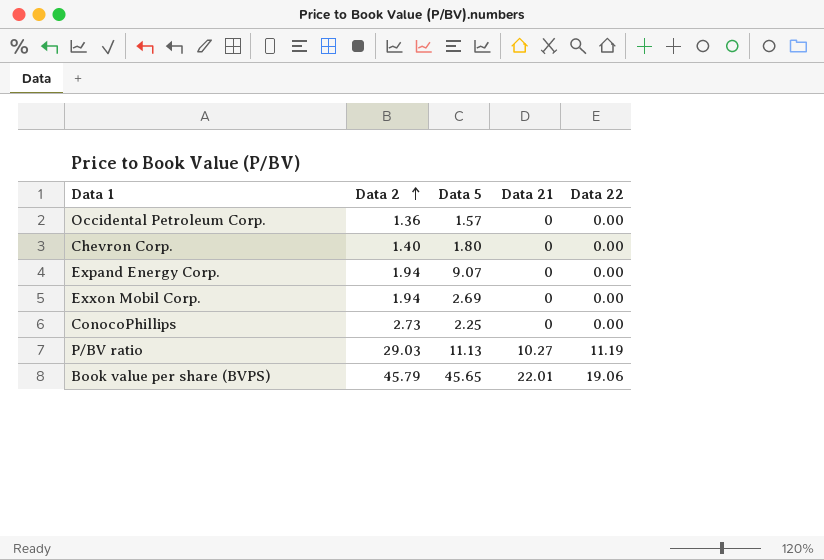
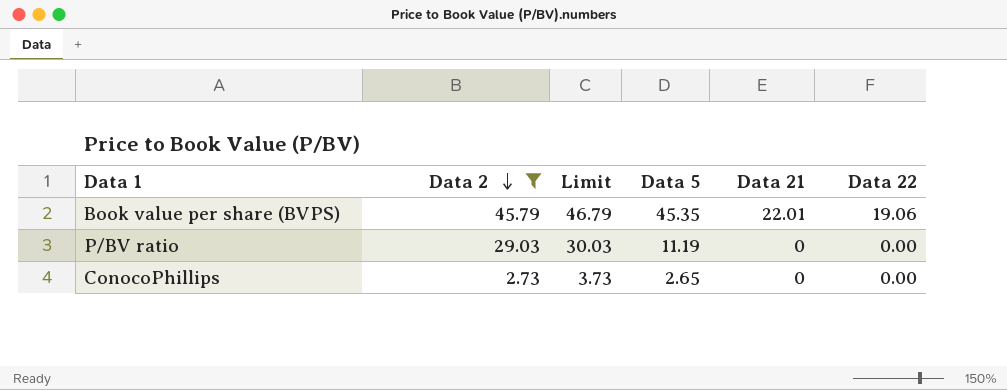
filter: none -> Data 2 >= 2.73
row order: Data 2 ascending -> Data 2 descending
column Limit | formula: none -> [Data 2] + 1
Book value per share (BVPS) | Data 5: 45.65 -> 45.35
P/BV ratio | Data 5: 11.13 -> 11.19
P/BV ratio | Data 21: 10.27 -> 0
P/BV ratio | Data 22: 11.19 -> 0.00
ConocoPhillips | Data 5: 2.25 -> 2.65

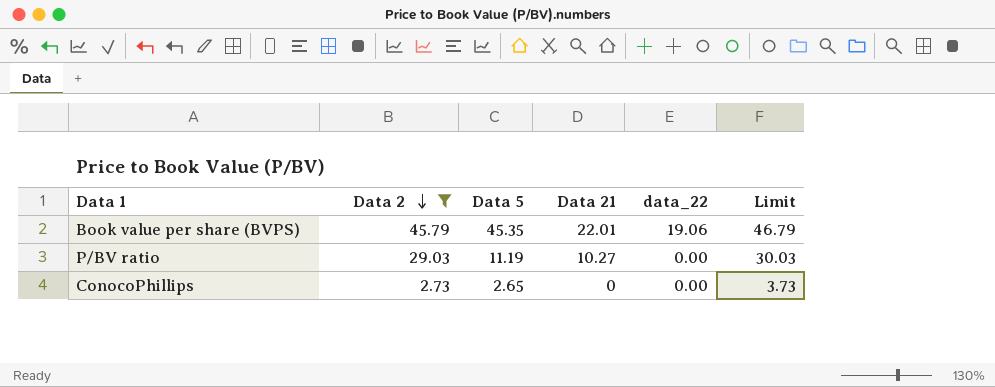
column name: Data 22 -> data_22
column Limit | position: 3 -> 6
P/BV ratio | Data 21: 0 -> 10.27

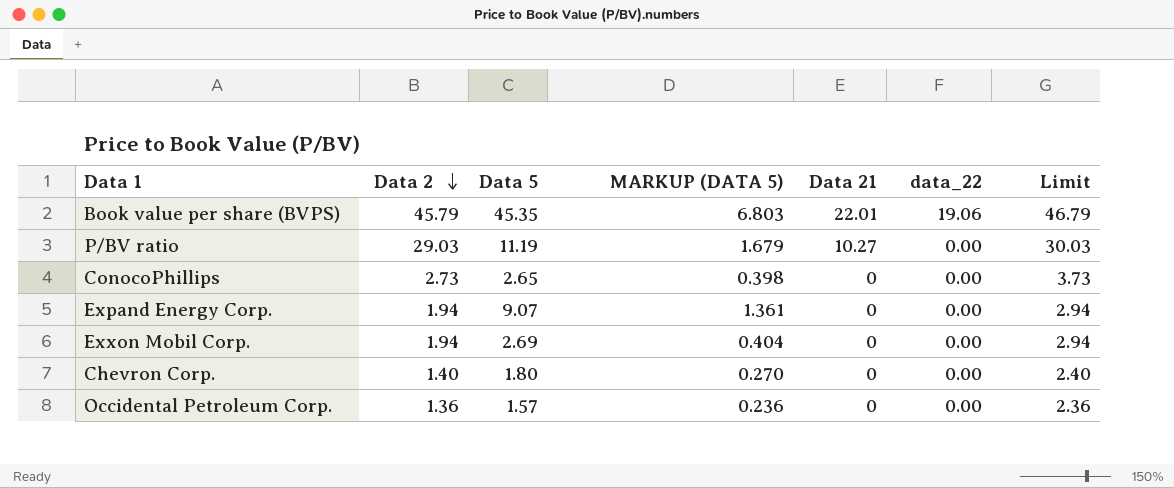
filter: Data 2 >= 2.73 -> none
column MARKUP (DATA 5) | formula: none -> [Data 5] * 0.15

